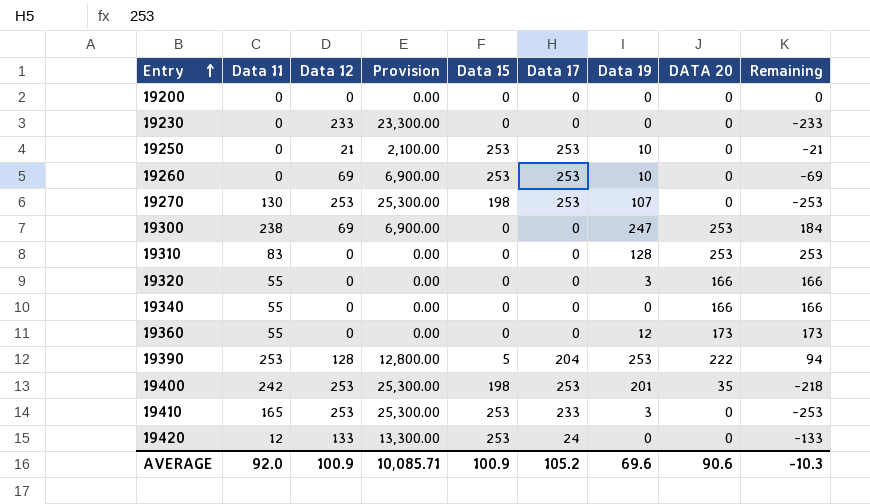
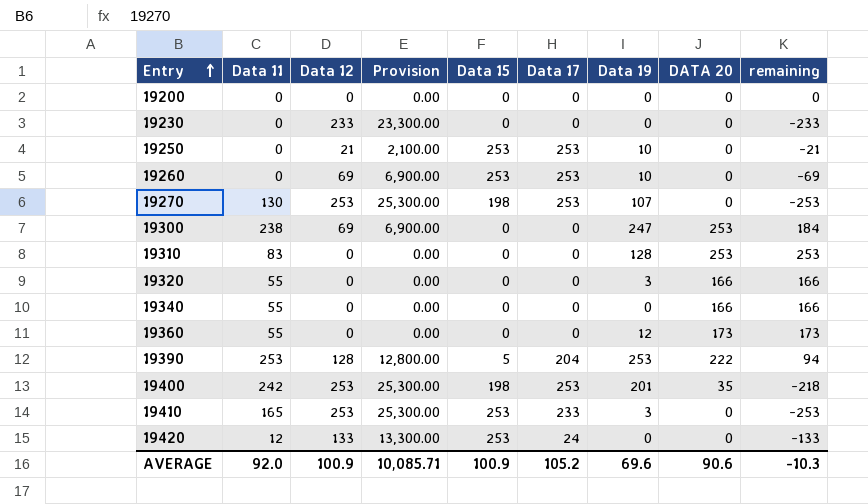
column name: Remaining -> remaining

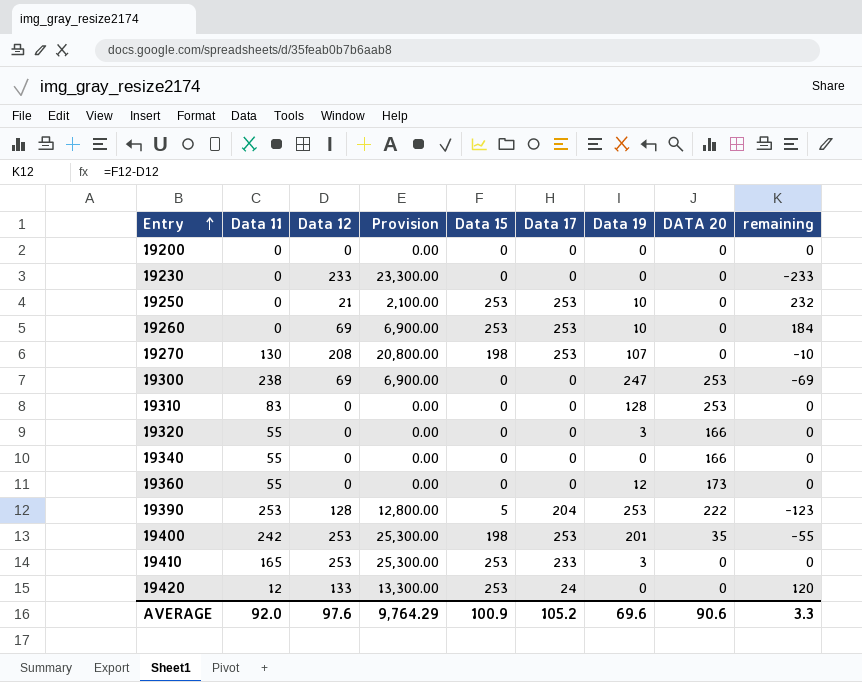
column remaining | formula: [DATA 20] - [Data 12] -> [Data 15] - [Data 12]
19270 | Data 12: 253 -> 208
19270 | Provision: 25,300.00 -> 20,800.00
AVERAGE | Data 12: 100.9 -> 97.6
AVERAGE | Provision: 10,085.71 -> 9,764.29
AVERAGE | remaining: -10.3 -> 3.3

